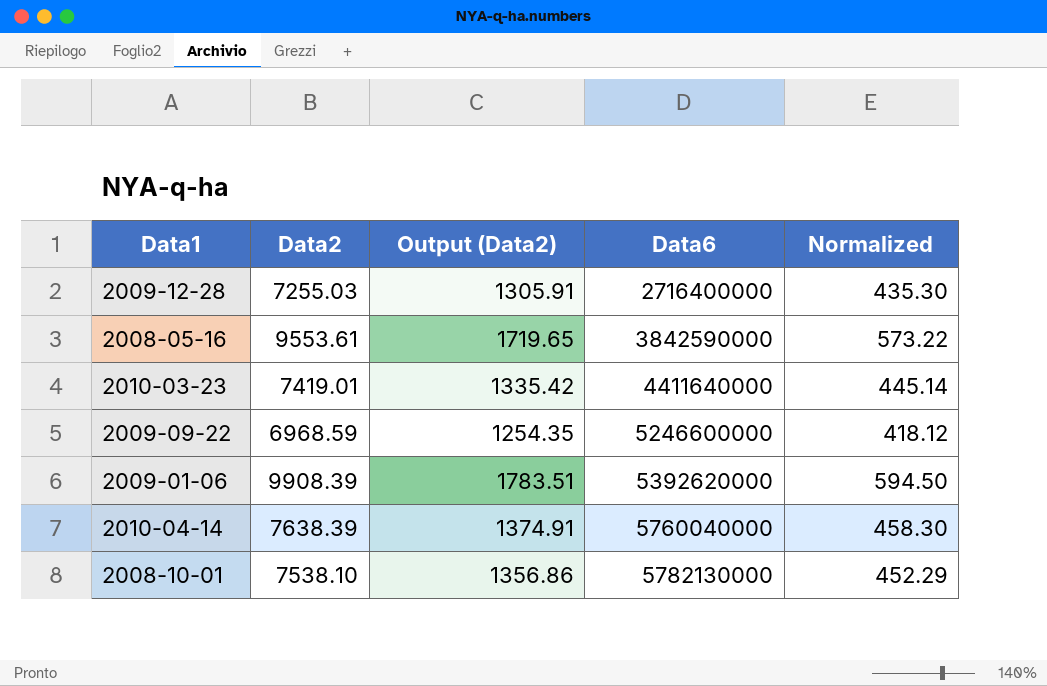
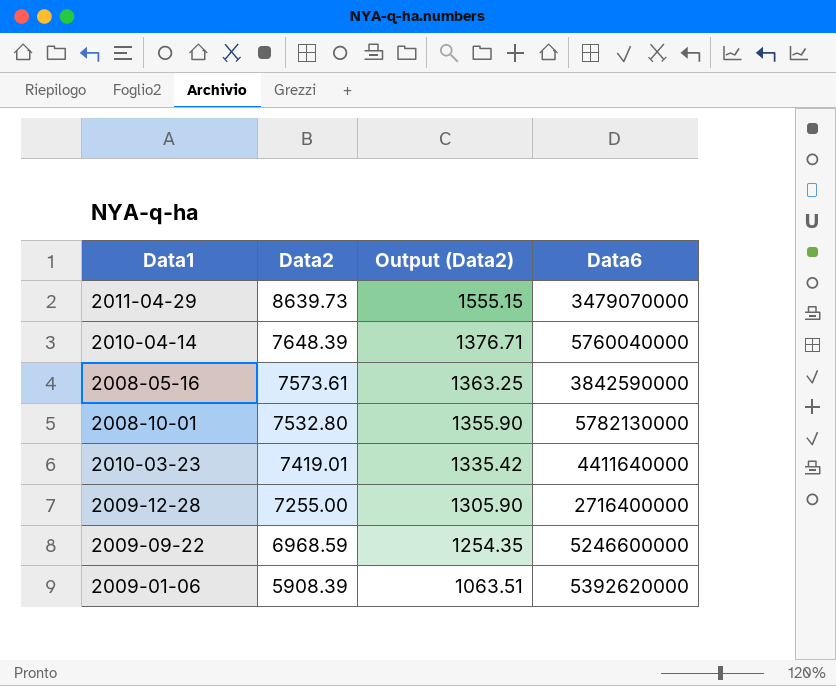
row order: Data6 ascending -> Data2 descending
column Normalized | formula: [Data2] * 0.06 -> none
row 2011-04-29: none -> 8639.73 | 1555.15 | 3479070000
2010-04-14 | Data2: 7638.39 -> 7648.39
2010-04-14 | Output (Data2): 1374.91 -> 1376.71
2008-05-16 | Data2: 9553.61 -> 7573.61
2008-05-16 | Output (Data2): 1719.65 -> 1363.25
2008-10-01 | Data2: 7538.10 -> 7532.80
2008-10-01 | Output (Data2): 1356.86 -> 1355.90
2009-12-28 | Data2: 7255.03 -> 7255.00
2009-12-28 | Output (Data2): 1305.91 -> 1305.90
2009-01-06 | Data2: 9908.39 -> 5908.39
2009-01-06 | Output (Data2): 1783.51 -> 1063.51

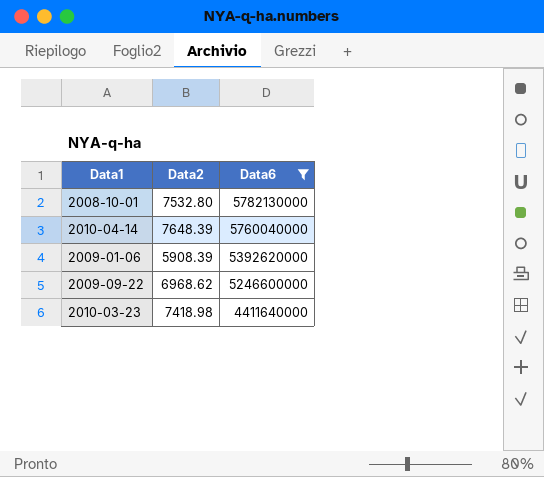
filter: none -> Data6 >= 4411640000
row order: Data2 descending -> Data6 descending
column Output (Data2) | formula: [Data2] * 0.18 -> none
2009-09-22 | Data2: 6968.59 -> 6968.62
2010-03-23 | Data2: 7419.01 -> 7418.98

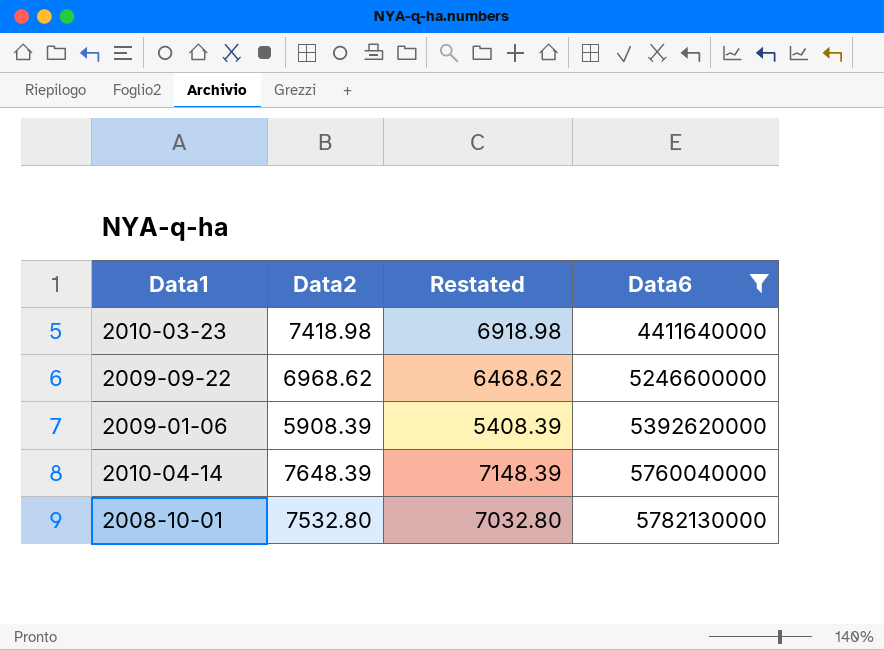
row order: Data6 descending -> Data6 ascending
column Restated | formula: none -> [Data2] - 500

